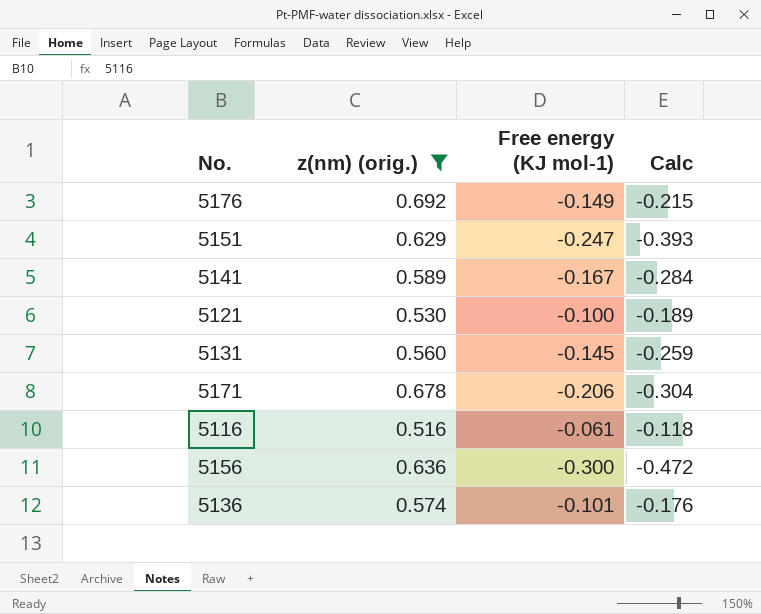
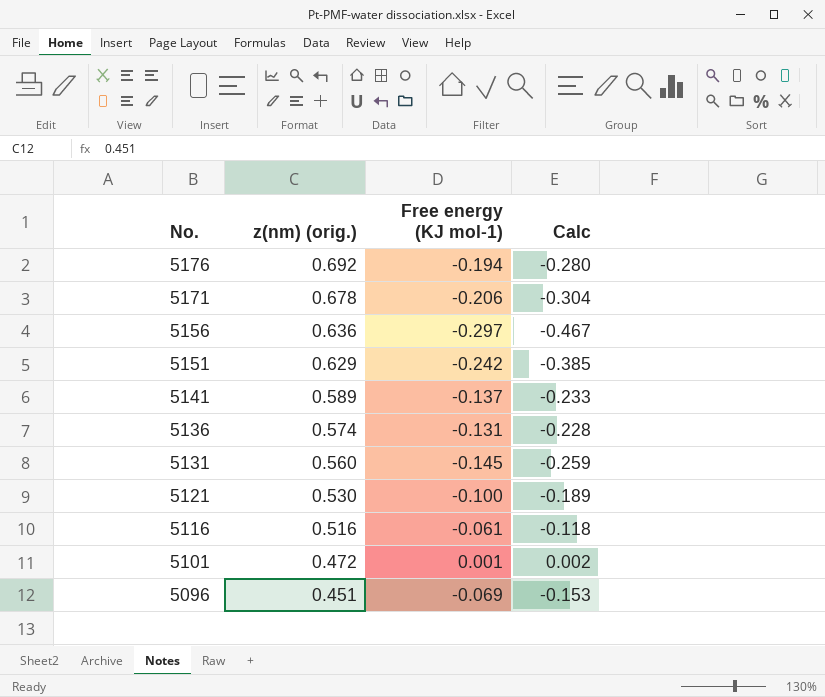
filter: z(nm) (orig.) >= 0.516 -> none
row order: none -> No. descending
5176 | Free energy (KJ mol-1): -0.149 -> -0.194
5176 | Calc: -0.215 -> -0.280
5156 | Free energy (KJ mol-1): -0.300 -> -0.297
5156 | Calc: -0.472 -> -0.467
5151 | Free energy (KJ mol-1): -0.247 -> -0.242
5151 | Calc: -0.393 -> -0.385
5141 | Free energy (KJ mol-1): -0.167 -> -0.137
5141 | Calc: -0.284 -> -0.233
5136 | Free energy (KJ mol-1): -0.101 -> -0.131
5136 | Calc: -0.176 -> -0.228

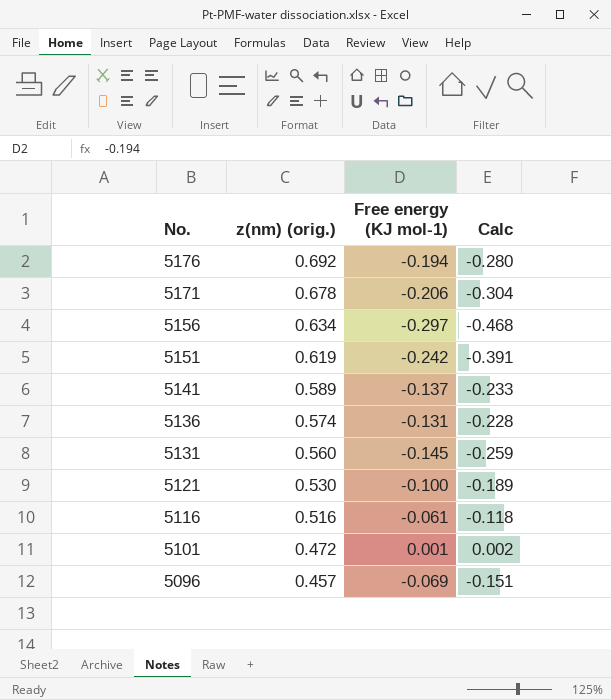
5156 | z(nm) (orig.): 0.636 -> 0.634
5156 | Calc: -0.467 -> -0.468
5151 | z(nm) (orig.): 0.629 -> 0.619
5151 | Calc: -0.385 -> -0.391
5096 | z(nm) (orig.): 0.451 -> 0.457
5096 | Calc: -0.153 -> -0.151

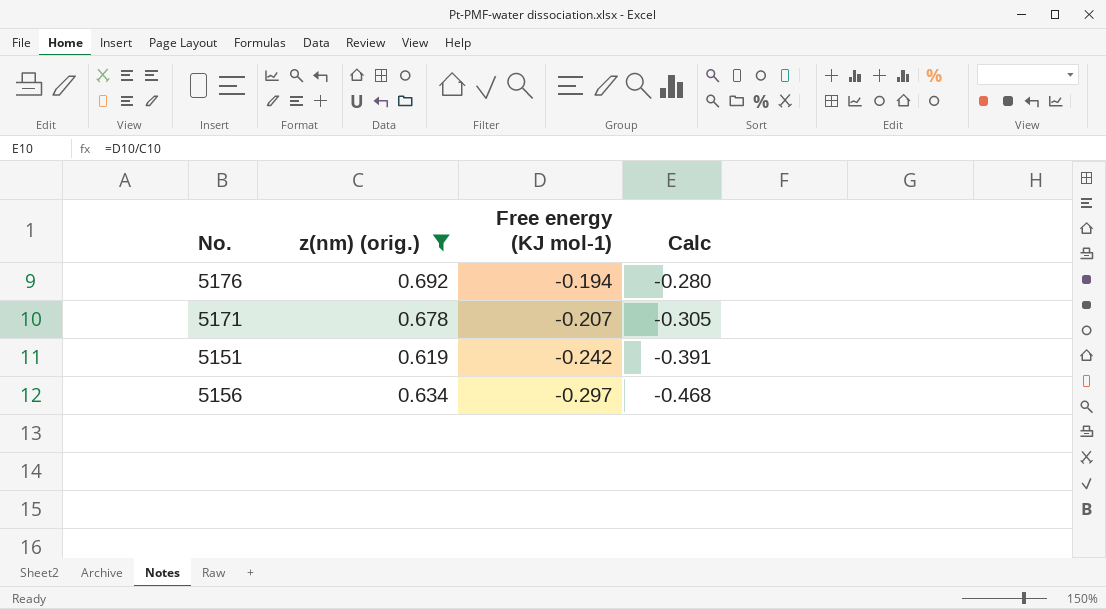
filter: none -> z(nm) (orig.) >= 0.619
row order: No. descending -> Free energy (KJ mol-1) descending
5171 | Free energy (KJ mol-1): -0.206 -> -0.207
5171 | Calc: -0.304 -> -0.305

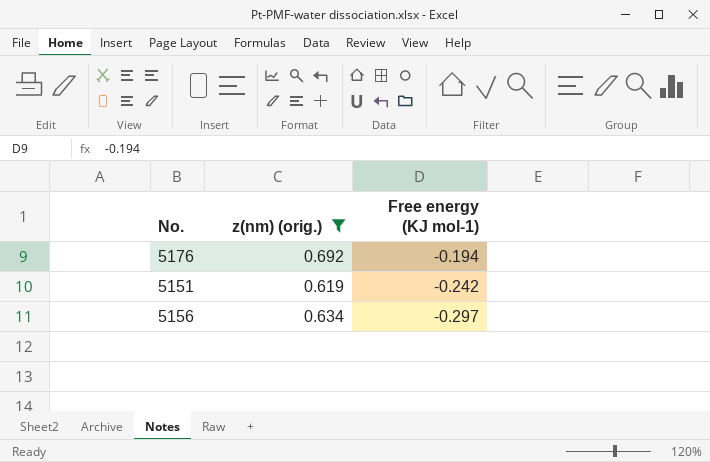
column Calc | formula: [Free energy (KJ mol-1)] / [z(nm) (orig.)] -> none
row 5171: 0.678 | -0.207 | -0.305 -> none

